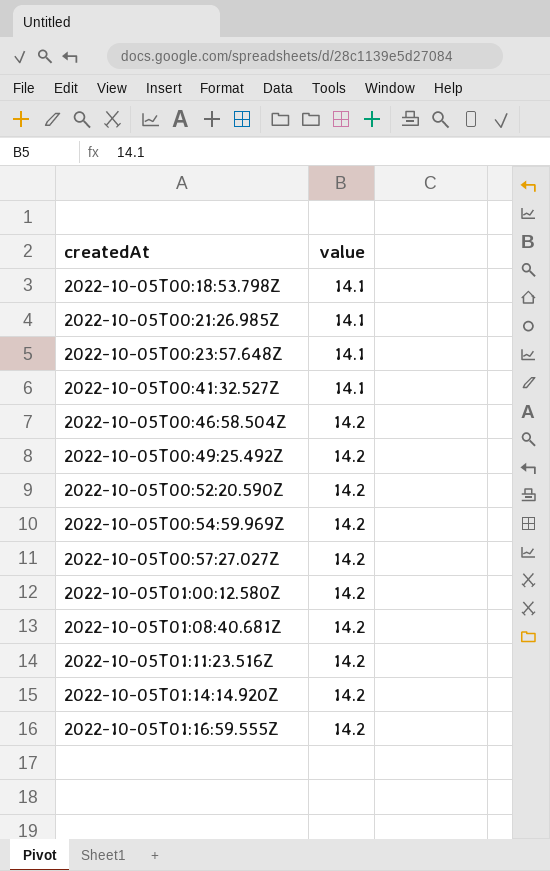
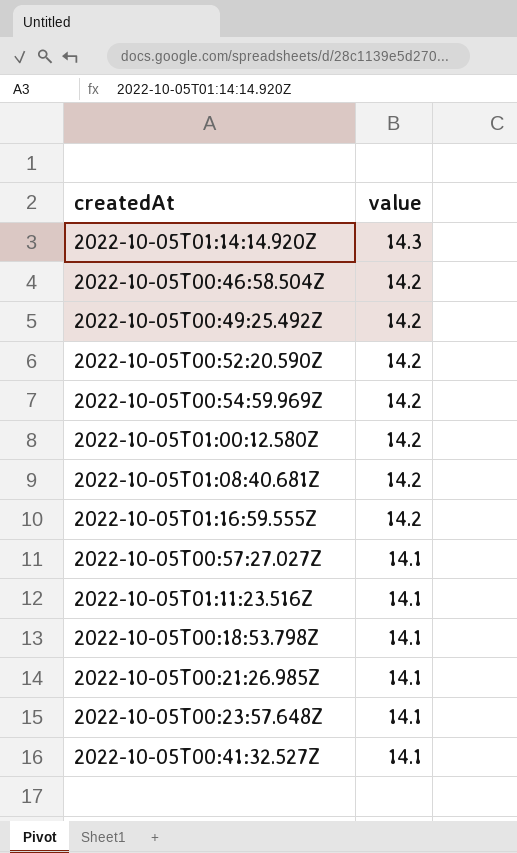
row order: createdAt ascending -> value descending
2022-10-05T01:14:14.920Z | value: 14.2 -> 14.3
2022-10-05T00:57:27.027Z | value: 14.2 -> 14.1
2022-10-05T01:11:23.516Z | value: 14.2 -> 14.1

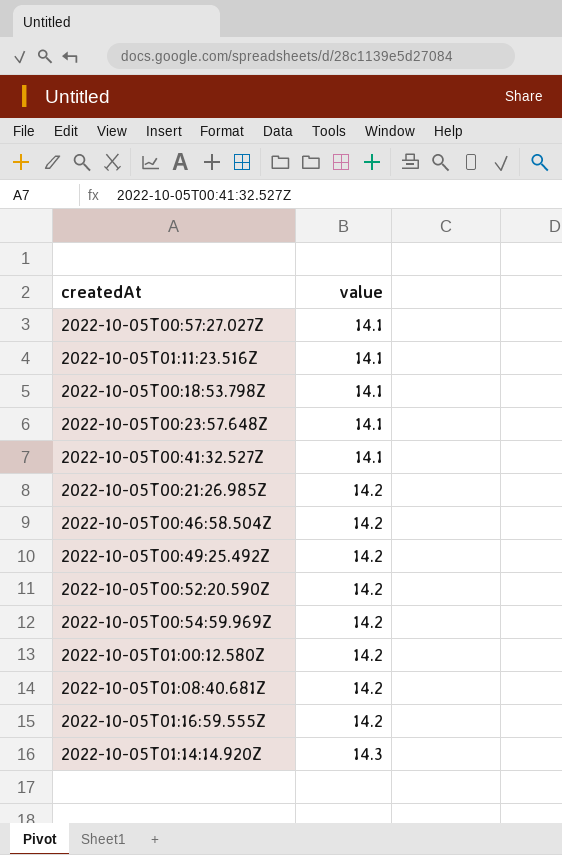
row order: value descending -> value ascending
2022-10-05T00:21:26.985Z | value: 14.1 -> 14.2

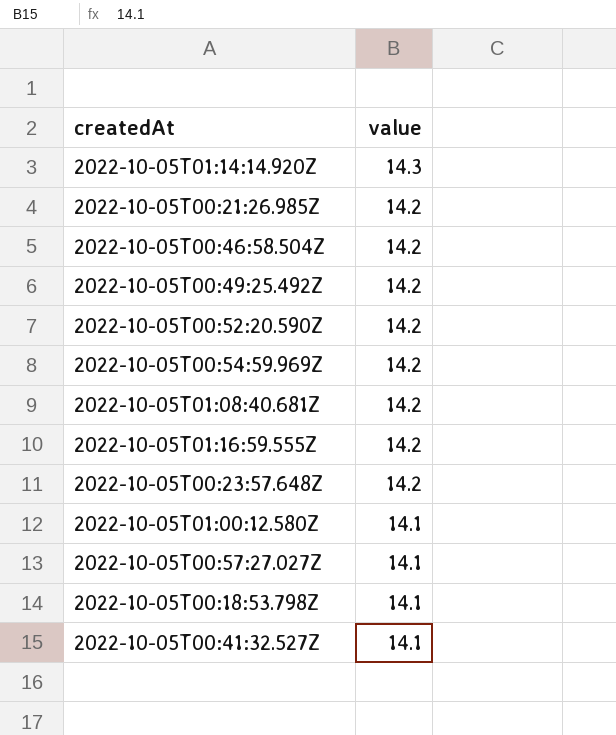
row order: value ascending -> value descending
row 2022-10-05T01:11:23.516Z: 14.1 -> none
2022-10-05T00:23:57.648Z | value: 14.1 -> 14.2
2022-10-05T01:00:12.580Z | value: 14.2 -> 14.1

